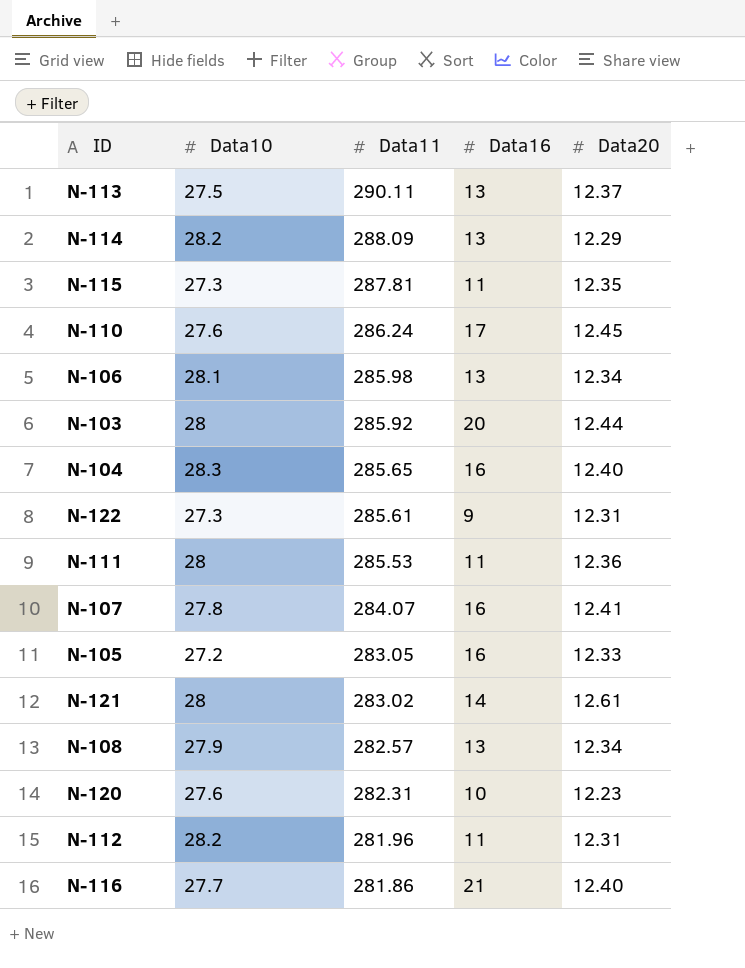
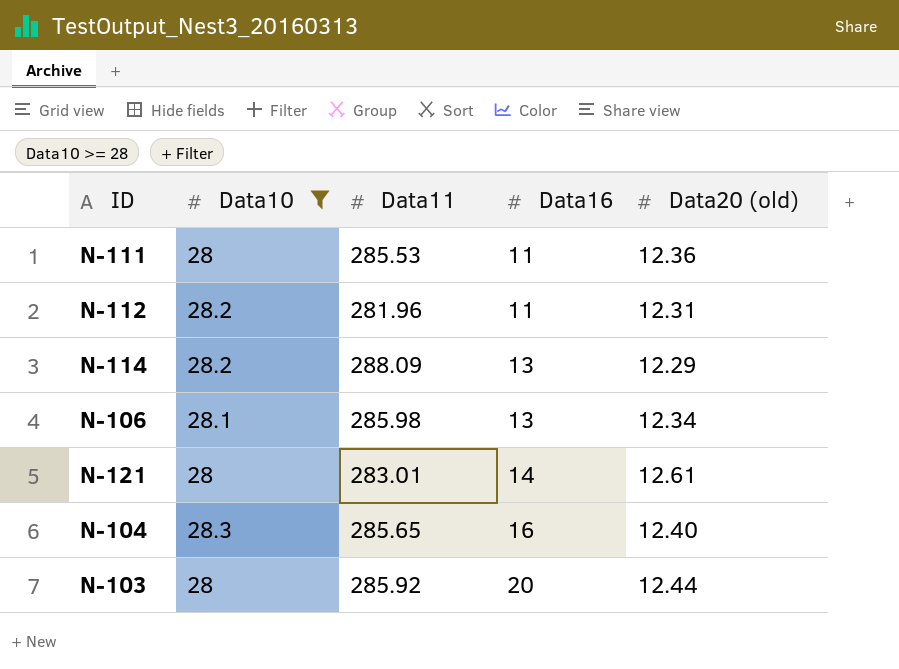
filter: none -> Data10 >= 28
row order: Data11 descending -> Data16 ascending
column name: Data20 -> Data20 (old)
N-121 | Data11: 283.02 -> 283.01

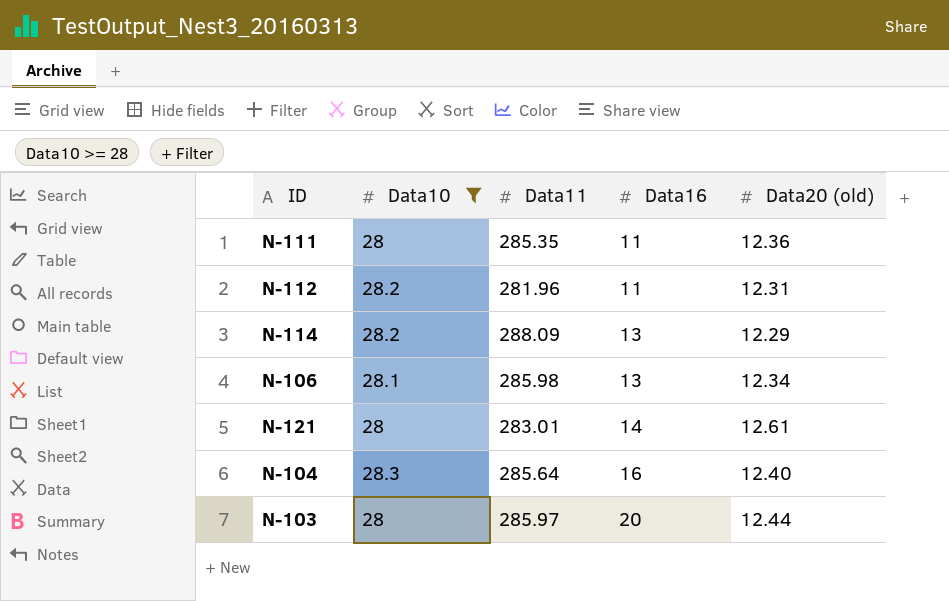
N-111 | Data11: 285.53 -> 285.35
N-104 | Data11: 285.65 -> 285.64
N-103 | Data11: 285.92 -> 285.97

